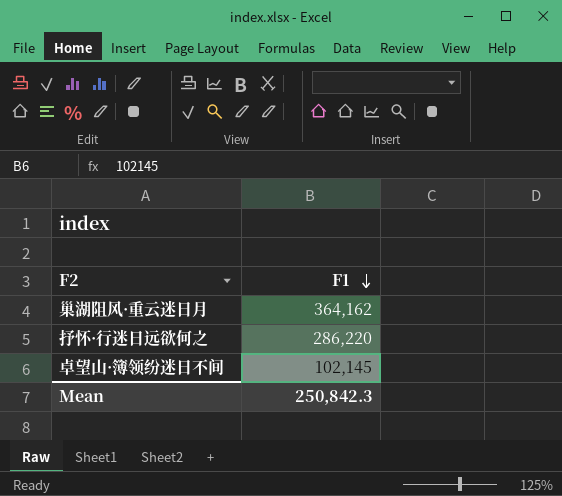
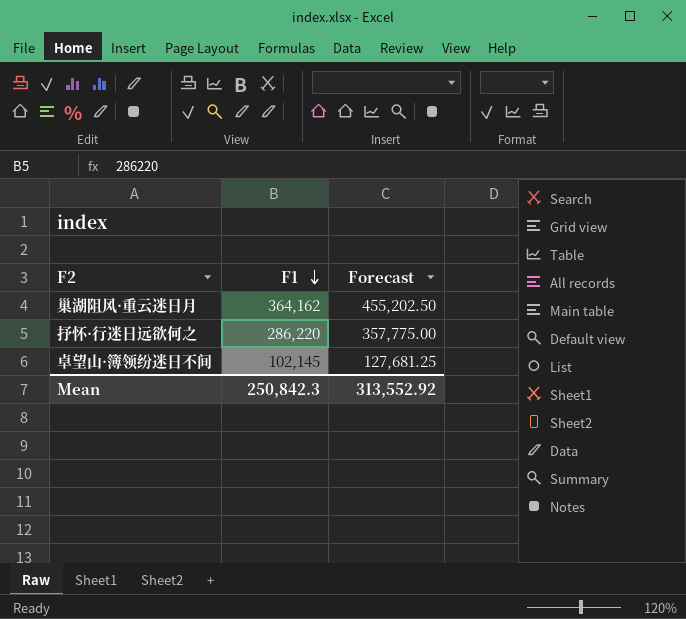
column Forecast | formula: none -> [F1] * 1.25

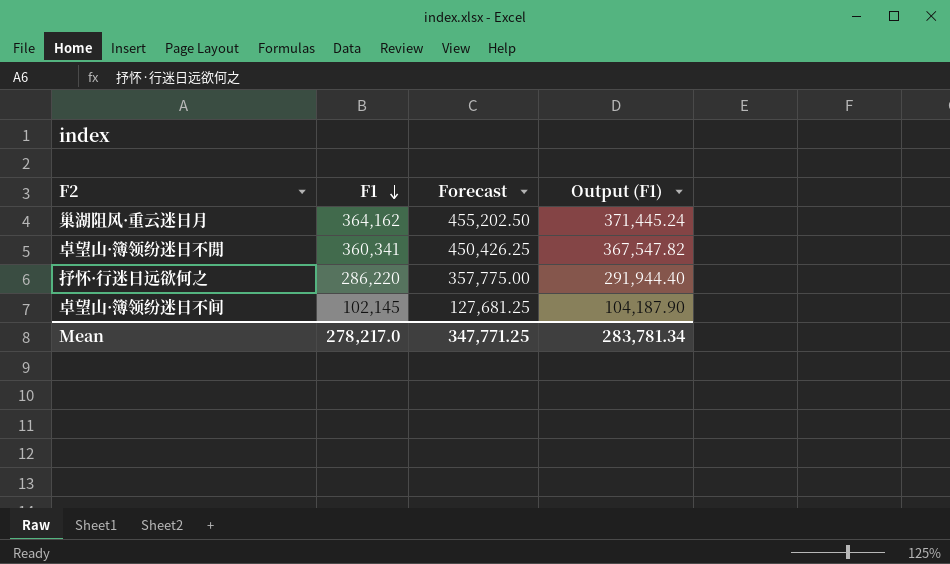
column Output (F1) | formula: none -> [F1] * 1.02
row 卓望山·簿领纷迷日不閒: none -> 360,341 | 450,426.25 | 367,547.82
Mean | F1: 250,842.3 -> 278,217.0
Mean | Forecast: 313,552.92 -> 347,771.25

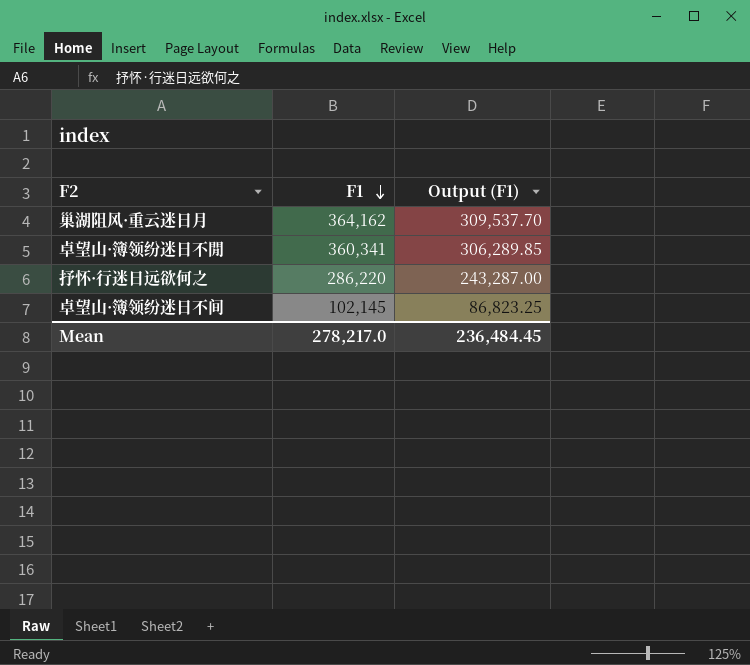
column Forecast | formula: [F1] * 1.25 -> none
column Output (F1) | formula: [F1] * 1.02 -> [F1] * 0.85
Mean | Output (F1): 283,781.34 -> 236,484.45

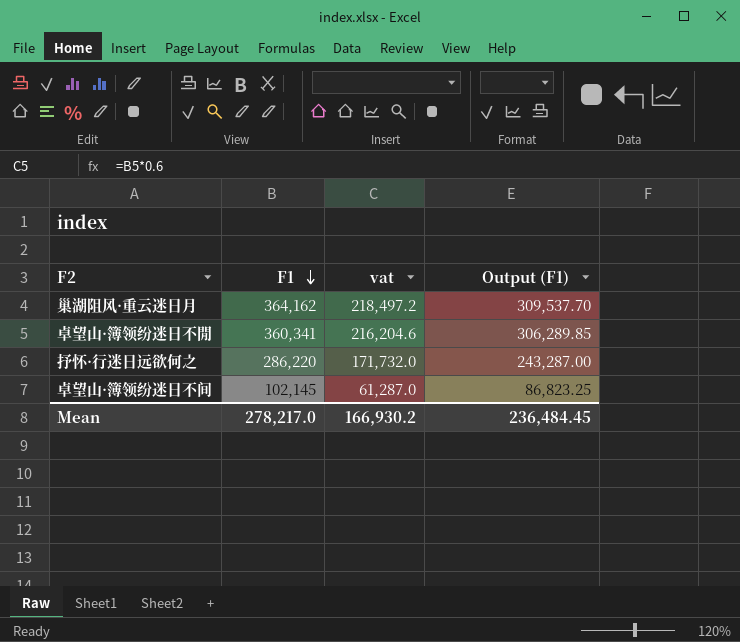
column vat | formula: none -> [F1] * 0.6

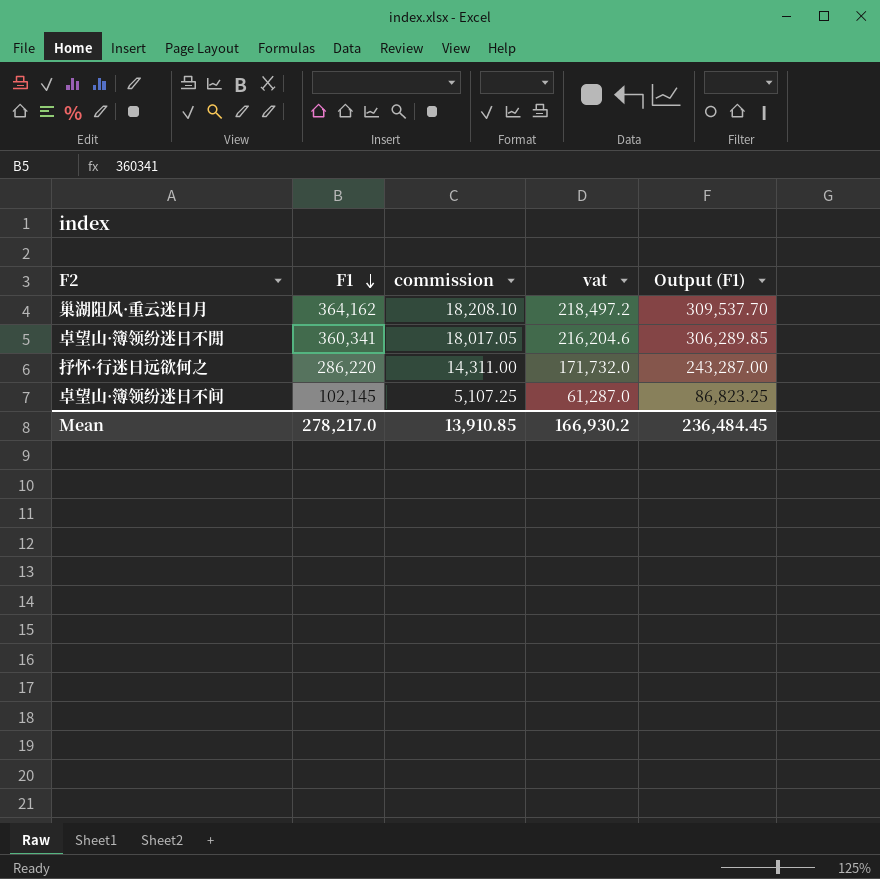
column commission | formula: none -> [F1] * 0.05

